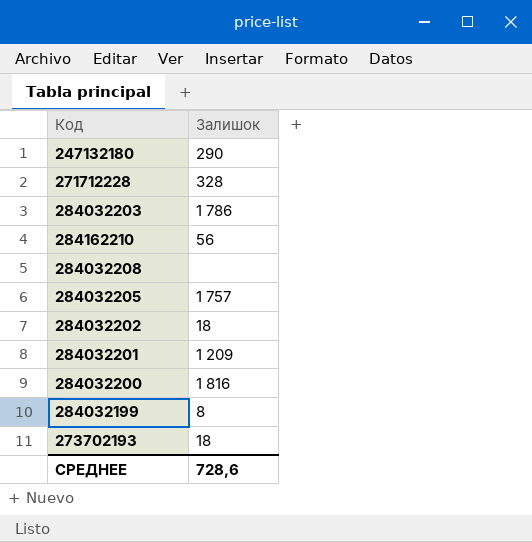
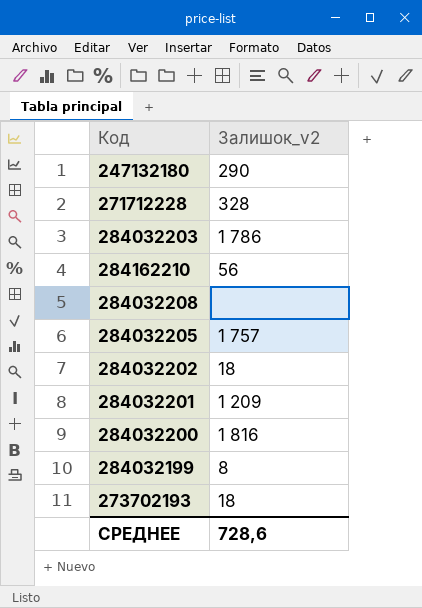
column name: Залишок -> Залишок_v2

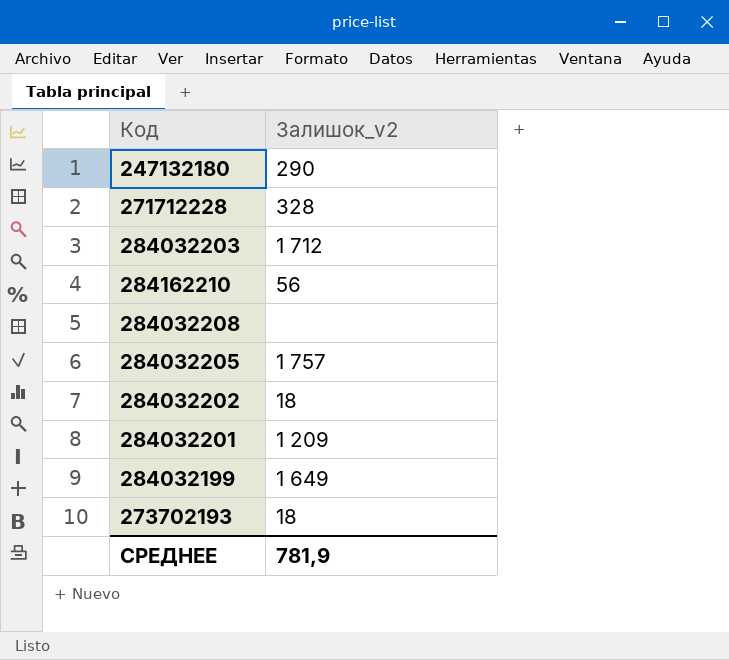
row 284032200: 1 816 -> none
284032203 | Залишок_v2: 1 786 -> 1 712
284032199 | Залишок_v2: 8 -> 1 649
СРЕДНЕЕ | Залишок_v2: 728,6 -> 781,9

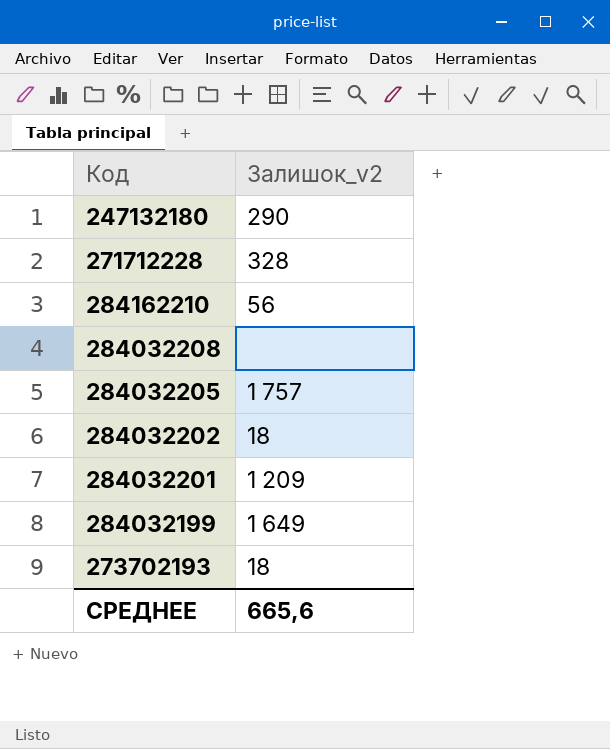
row 284032203: 1 712 -> none
СРЕДНЕЕ | Залишок_v2: 781,9 -> 665,6

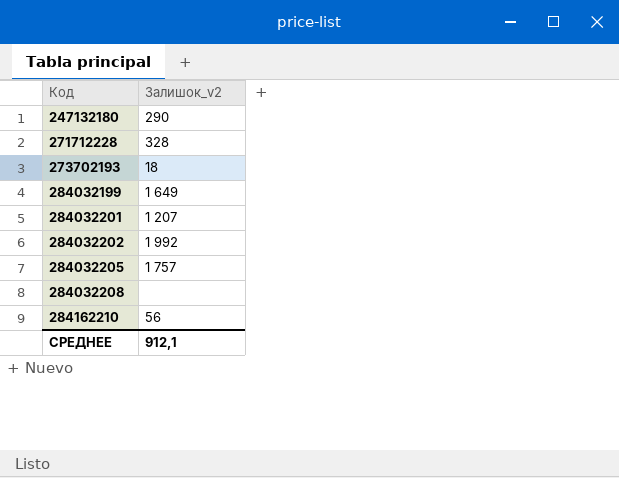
row order: none -> Код ascending
284032201 | Залишок_v2: 1 209 -> 1 207
284032202 | Залишок_v2: 18 -> 1 992
СРЕДНЕЕ | Залишок_v2: 665,6 -> 912,1

